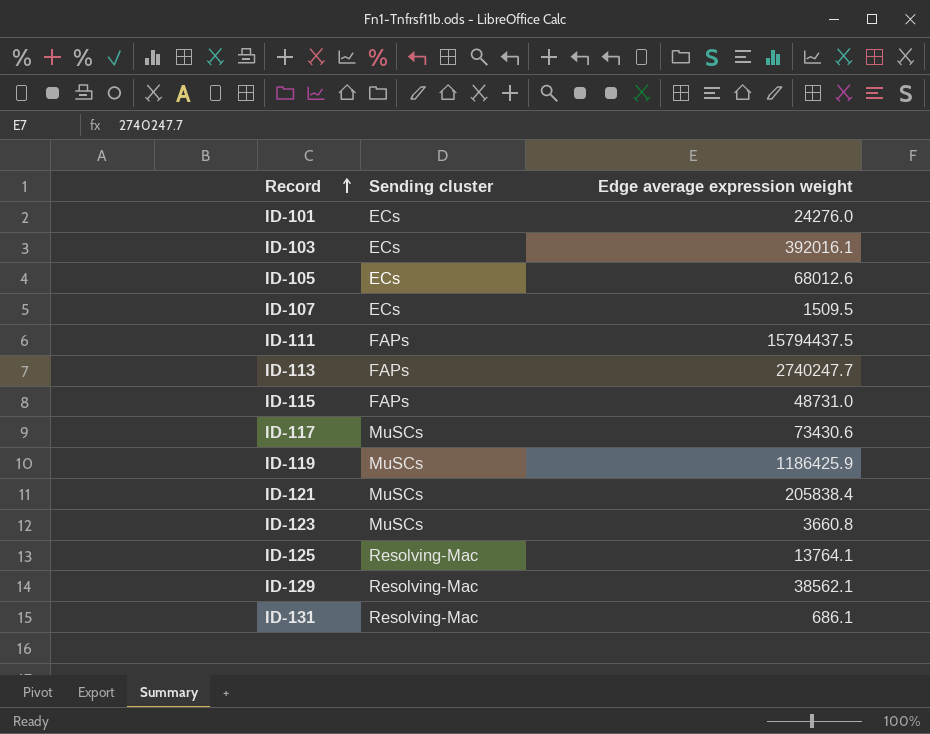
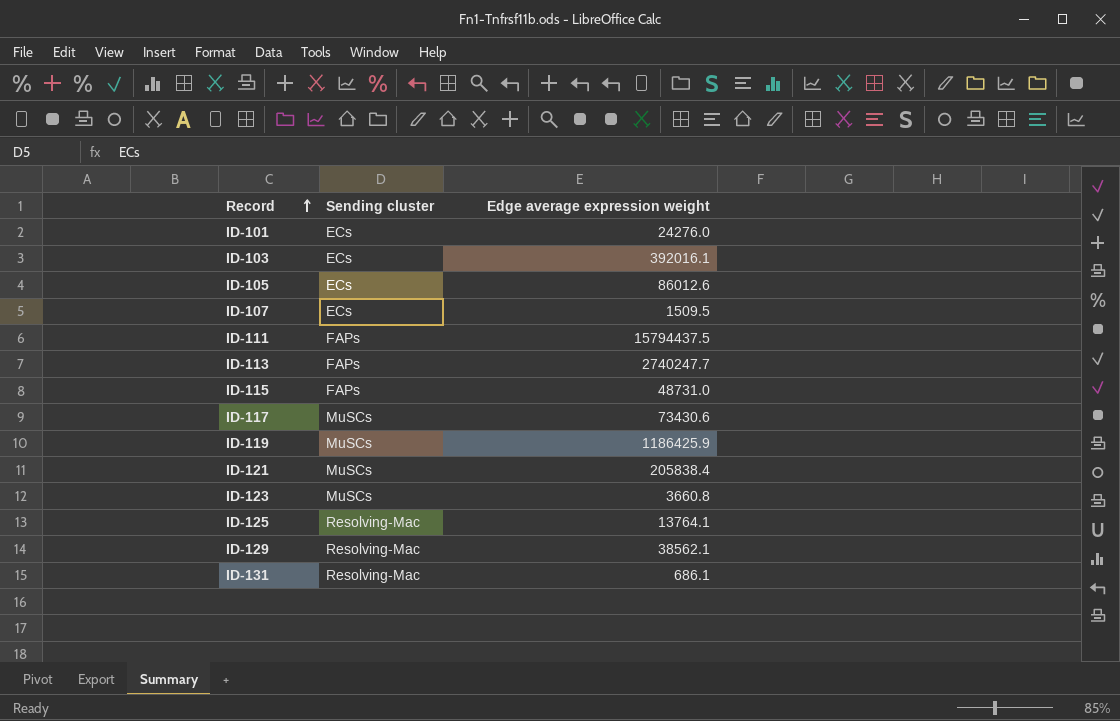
ID-105 | Edge average expression weight: 68012.6 -> 86012.6

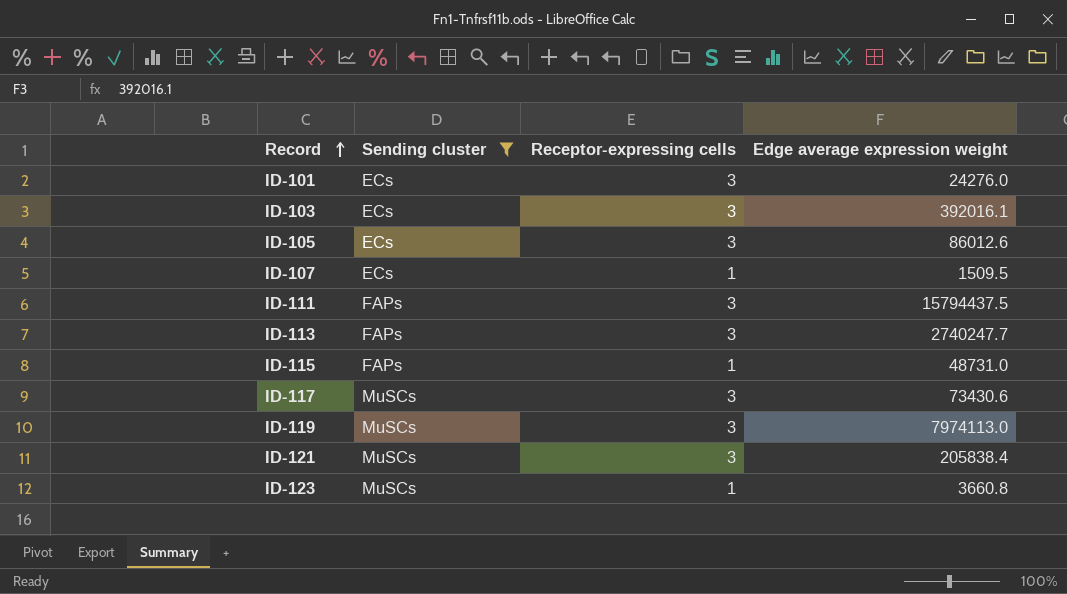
filter: none -> Sending cluster != Resolving-Mac
column Receptor-expressing cells | position: none -> 3
ID-119 | Edge average expression weight: 1186425.9 -> 7974113.0

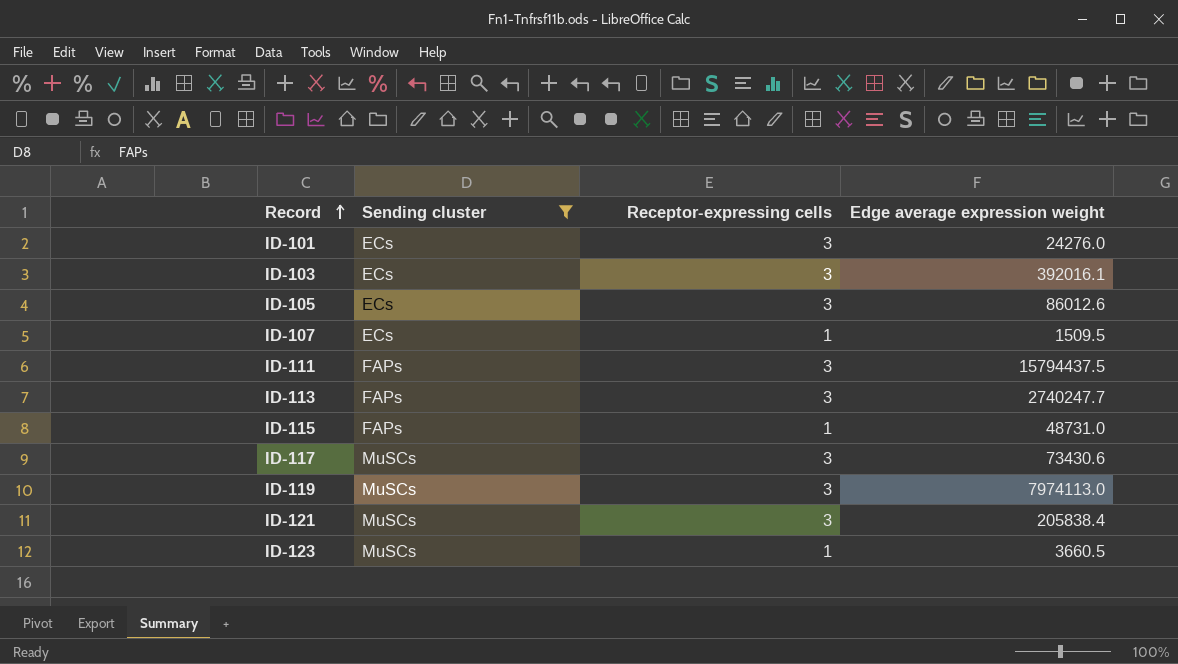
ID-123 | Edge average expression weight: 3660.8 -> 3660.5

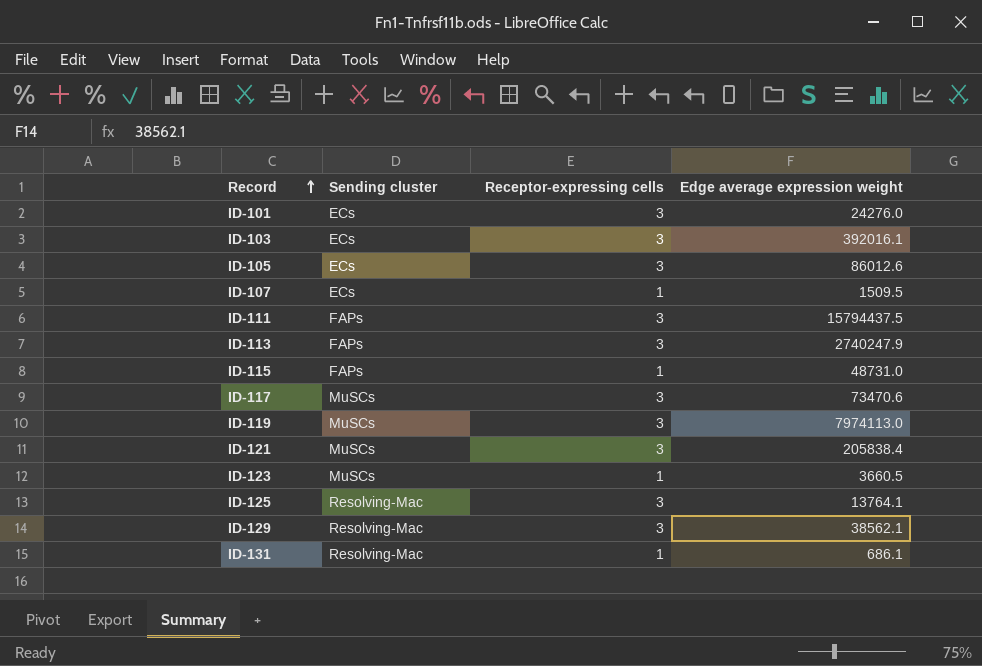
filter: Sending cluster != Resolving-Mac -> none
ID-113 | Edge average expression weight: 2740247.7 -> 2740247.9
ID-117 | Edge average expression weight: 73430.6 -> 73470.6

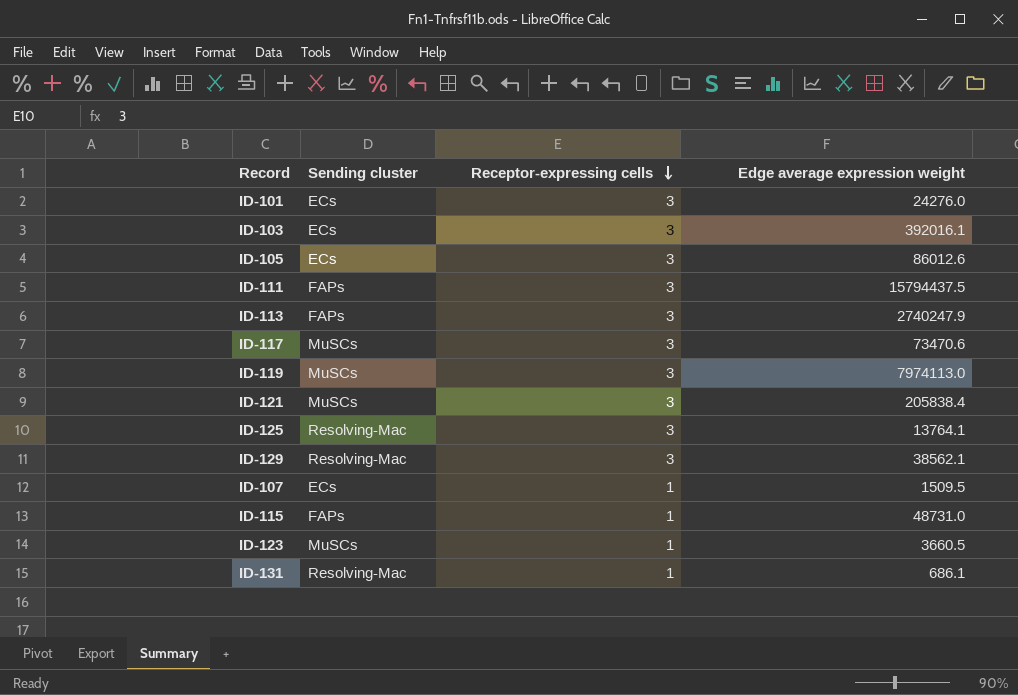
row order: Record ascending -> Receptor-expressing cells descending

